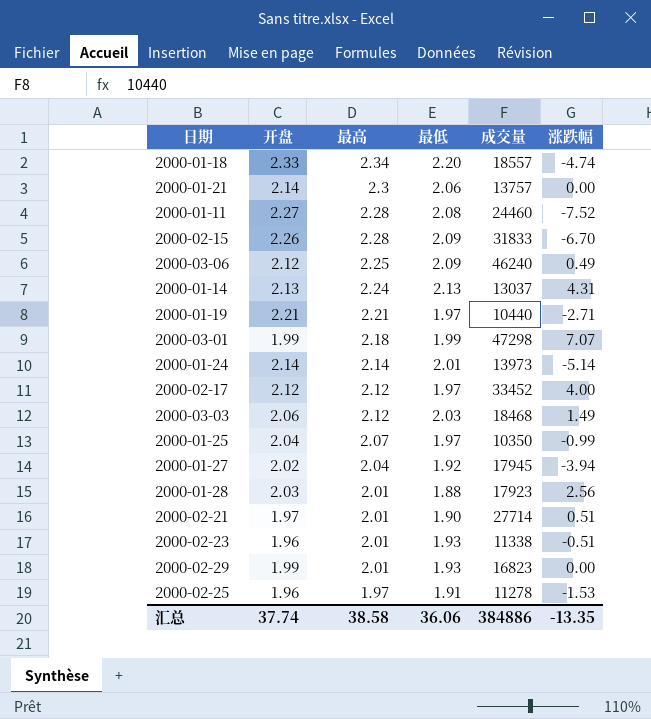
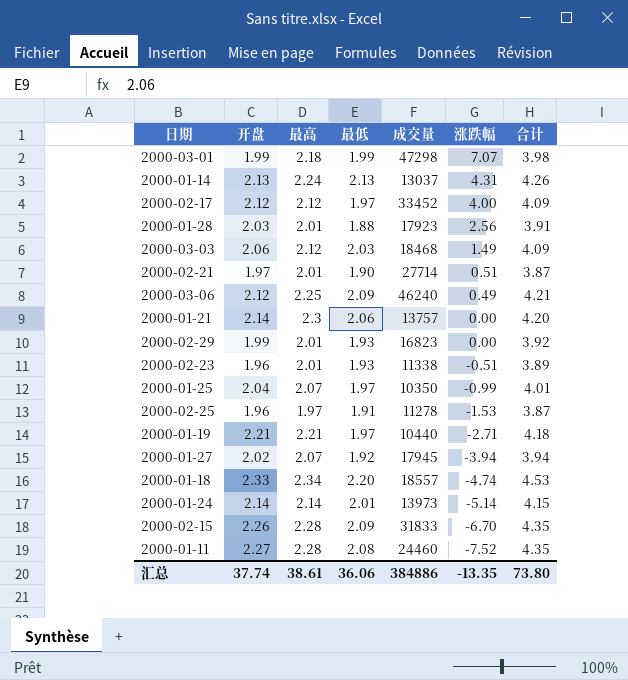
row order: 最高 descending -> 涨跌幅 descending
column 合计 | formula: none -> [开盘] + [最低]
2000-01-27 | 最高: 2.04 -> 2.07
汇总 | 最高: 38.58 -> 38.61

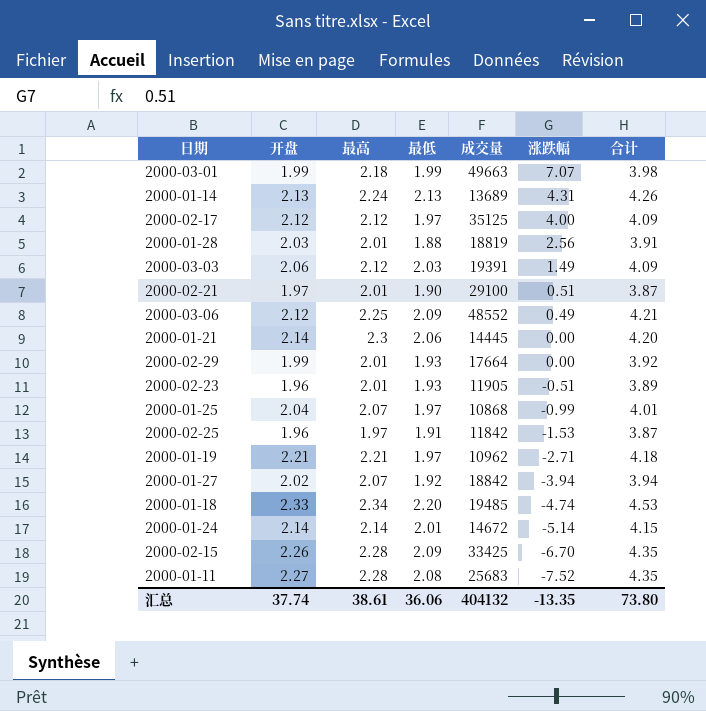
2000-03-01 | 成交量: 47298 -> 49663
2000-01-14 | 成交量: 13037 -> 13689
2000-02-17 | 成交量: 33452 -> 35125
2000-01-28 | 成交量: 17923 -> 18819
2000-03-03 | 成交量: 18468 -> 19391
2000-02-21 | 成交量: 27714 -> 29100
2000-03-06 | 成交量: 46240 -> 48552
2000-01-21 | 成交量: 13757 -> 14445
2000-02-29 | 成交量: 16823 -> 17664
2000-02-23 | 成交量: 11338 -> 11905
2000-01-25 | 成交量: 10350 -> 10868
2000-02-25 | 成交量: 11278 -> 11842
2000-01-19 | 成交量: 10440 -> 10962
2000-01-27 | 成交量: 17945 -> 18842
2000-01-18 | 成交量: 18557 -> 19485
2000-01-24 | 成交量: 13973 -> 14672
2000-02-15 | 成交量: 31833 -> 33425
2000-01-11 | 成交量: 24460 -> 25683
汇总 | 成交量: 384886 -> 404132

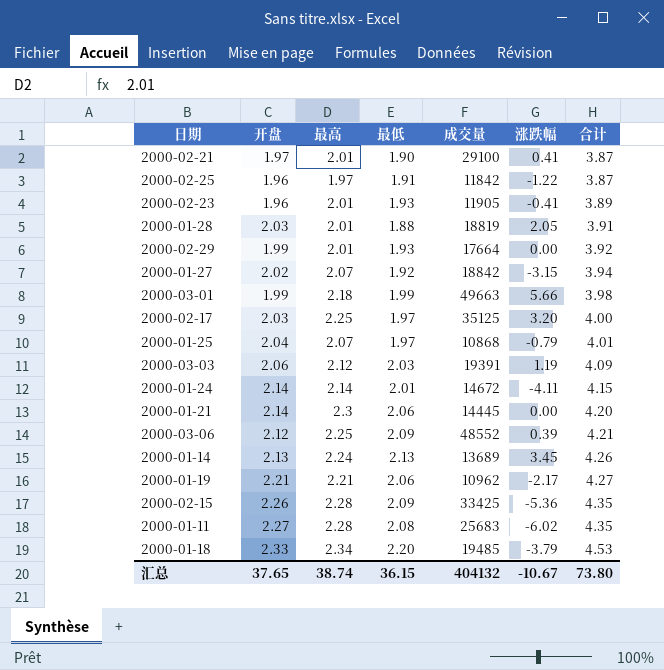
row order: 涨跌幅 descending -> 合计 ascending
2000-02-21 | 涨跌幅: 0.51 -> 0.41
2000-02-25 | 涨跌幅: -1.53 -> -1.22
2000-02-23 | 涨跌幅: -0.51 -> -0.41
2000-01-28 | 涨跌幅: 2.56 -> 2.05
2000-01-27 | 涨跌幅: -3.94 -> -3.15
2000-03-01 | 涨跌幅: 7.07 -> 5.66
2000-02-17 | 开盘: 2.12 -> 2.03
2000-02-17 | 最高: 2.12 -> 2.25
2000-02-17 | 涨跌幅: 4.00 -> 3.20
2000-02-17 | 合计: 4.09 -> 4.00
2000-01-25 | 涨跌幅: -0.99 -> -0.79
2000-03-03 | 涨跌幅: 1.49 -> 1.19
2000-01-24 | 涨跌幅: -5.14 -> -4.11
2000-03-06 | 涨跌幅: 0.49 -> 0.39
2000-01-14 | 涨跌幅: 4.31 -> 3.45
2000-01-19 | 最低: 1.97 -> 2.06
2000-01-19 | 涨跌幅: -2.71 -> -2.17
2000-01-19 | 合计: 4.18 -> 4.27
2000-02-15 | 涨跌幅: -6.70 -> -5.36
2000-01-11 | 涨跌幅: -7.52 -> -6.02
2000-01-18 | 涨跌幅: -4.74 -> -3.79
汇总 | 开盘: 37.74 -> 37.65
汇总 | 最高: 38.61 -> 38.74
汇总 | 最低: 36.06 -> 36.15
汇总 | 涨跌幅: -13.35 -> -10.67

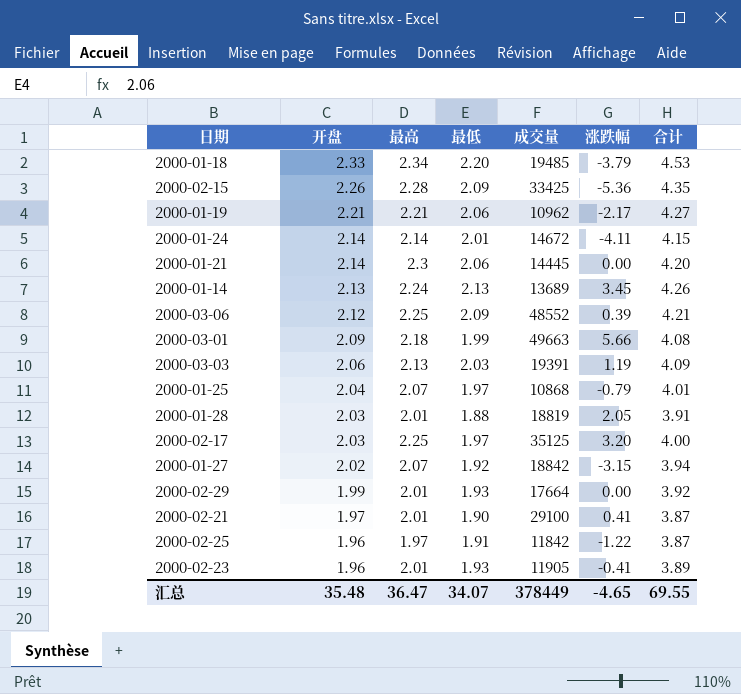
row order: 合计 ascending -> 开盘 descending
row 2000-01-11: 2.27 | 2.28 | 2.08 | 25683 | -6.02 | 4.35 -> none
2000-03-01 | 开盘: 1.99 -> 2.09
2000-03-01 | 合计: 3.98 -> 4.08
2000-03-03 | 最高: 2.12 -> 2.13
汇总 | 开盘: 37.65 -> 35.48
汇总 | 最高: 38.74 -> 36.47
汇总 | 最低: 36.15 -> 34.07
汇总 | 成交量: 404132 -> 378449
汇总 | 涨跌幅: -10.67 -> -4.65
汇总 | 合计: 73.80 -> 69.55

